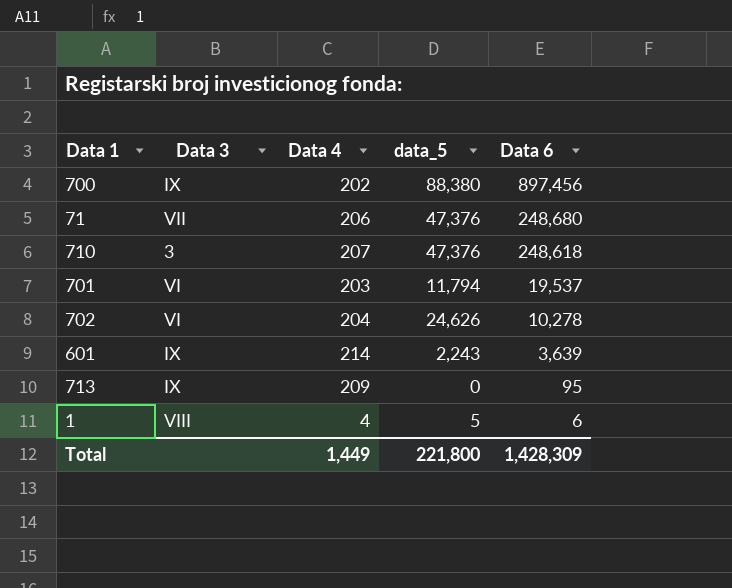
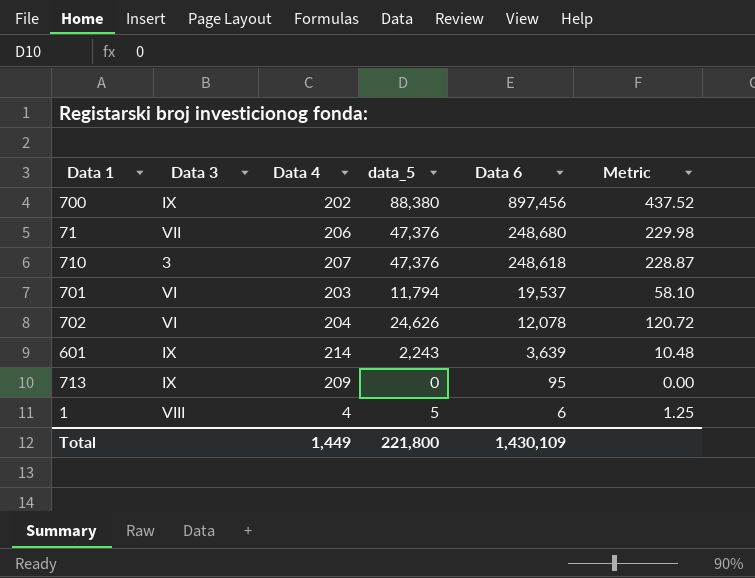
column Metric | formula: none -> [data_5] / [Data 4]
702 | Data 6: 10,278 -> 12,078
Total | Data 6: 1,428,309 -> 1,430,109

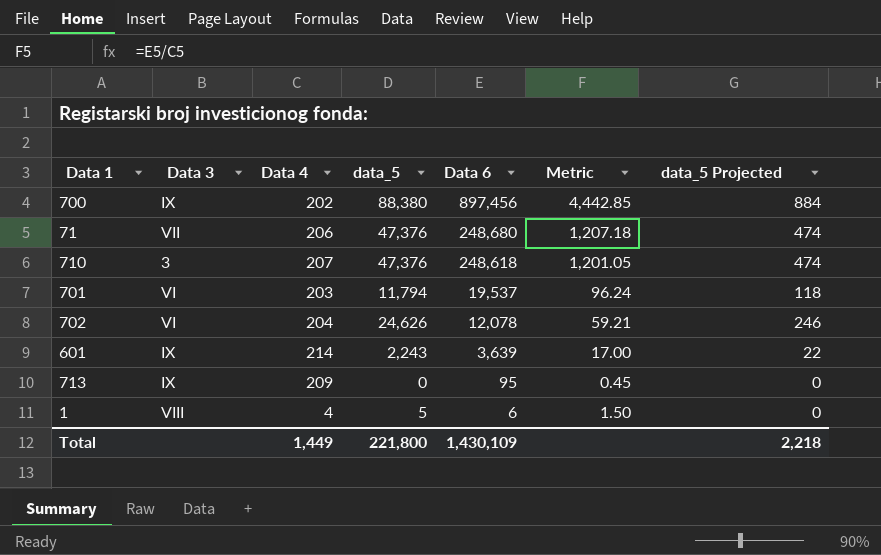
column Metric | formula: [data_5] / [Data 4] -> [Data 6] / [Data 4]
column data_5 Projected | formula: none -> [data_5] * 0.01

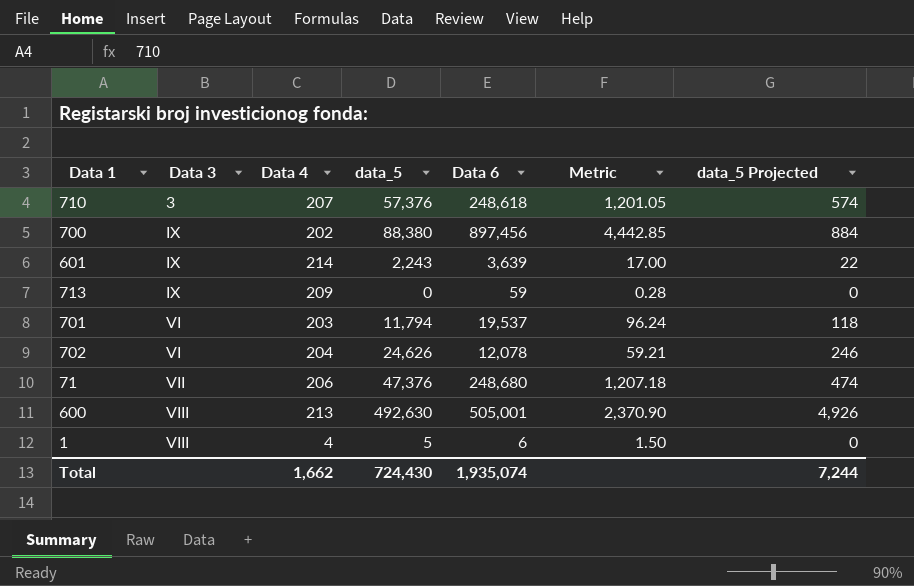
row order: Data 6 descending -> Data 3 ascending
710 | data_5: 47,376 -> 57,376
710 | data_5 Projected: 474 -> 574
713 | Data 6: 95 -> 59
713 | Metric: 0.45 -> 0.28
row 600: none -> VIII | 213 | 492,630 | 505,001 | 2,370.90 | 4,926
Total | Data 4: 1,449 -> 1,662
Total | data_5: 221,800 -> 724,430
Total | Data 6: 1,430,109 -> 1,935,074
Total | data_5 Projected: 2,218 -> 7,244

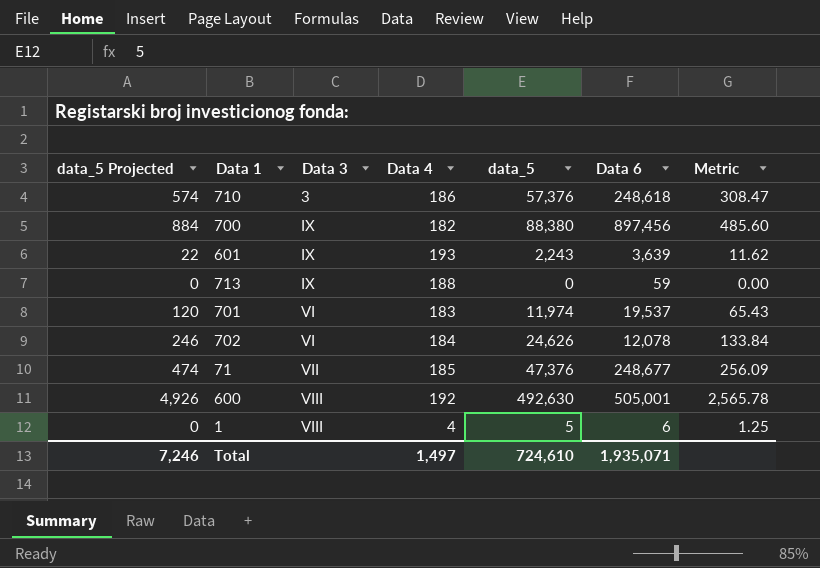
column data_5 Projected | position: 7 -> 1
column Metric | formula: [Data 6] / [Data 4] -> [data_5] / [Data 4]
710 | Data 4: 207 -> 186
700 | Data 4: 202 -> 182
601 | Data 4: 214 -> 193
713 | Data 4: 209 -> 188
701 | data_5 Projected: 118 -> 120
701 | Data 4: 203 -> 183
701 | data_5: 11,794 -> 11,974
702 | Data 4: 204 -> 184
71 | Data 4: 206 -> 185
71 | Data 6: 248,680 -> 248,677
600 | Data 4: 213 -> 192
Total | data_5 Projected: 7,244 -> 7,246
Total | Data 4: 1,662 -> 1,497
Total | data_5: 724,430 -> 724,610
Total | Data 6: 1,935,074 -> 1,935,071

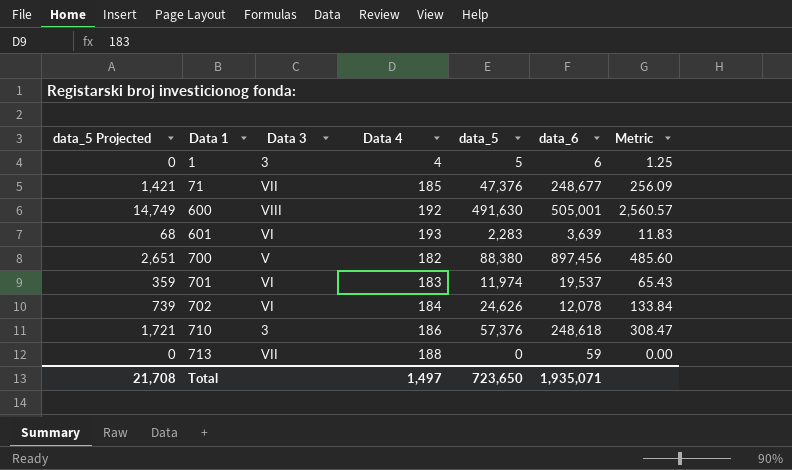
row order: Data 3 ascending -> Data 1 ascending
column data_5 Projected | formula: [data_5] * 0.01 -> [data_5] * 0.03
column name: Data 6 -> data_6
1 | Data 3: VIII -> 3
600 | data_5: 492,630 -> 491,630
600 | Metric: 2,565.78 -> 2,560.57
601 | Data 3: IX -> VI
601 | data_5: 2,243 -> 2,283
601 | Metric: 11.62 -> 11.83
700 | Data 3: IX -> V
713 | Data 3: IX -> VII
Total | data_5 Projected: 7,246 -> 21,708
Total | data_5: 724,610 -> 723,650

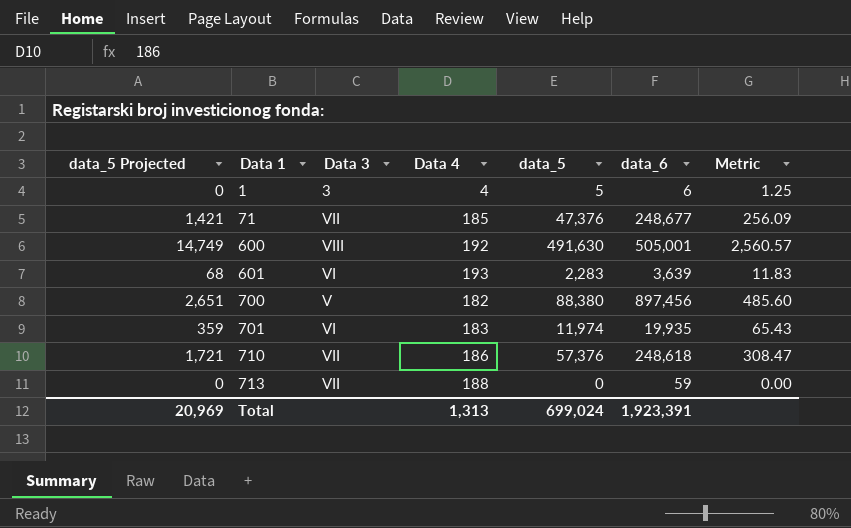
row 702: 739 | VI | 184 | 24,626 | 12,078 | 133.84 -> none
701 | data_6: 19,537 -> 19,935
710 | Data 3: 3 -> VII
Total | data_5 Projected: 21,708 -> 20,969
Total | Data 4: 1,497 -> 1,313
Total | data_5: 723,650 -> 699,024
Total | data_6: 1,935,071 -> 1,923,391

